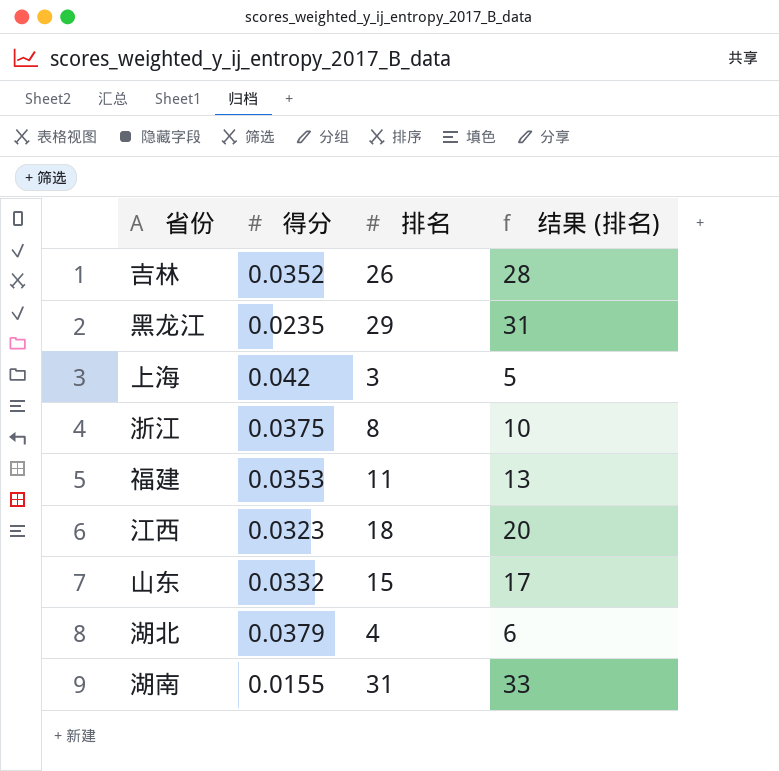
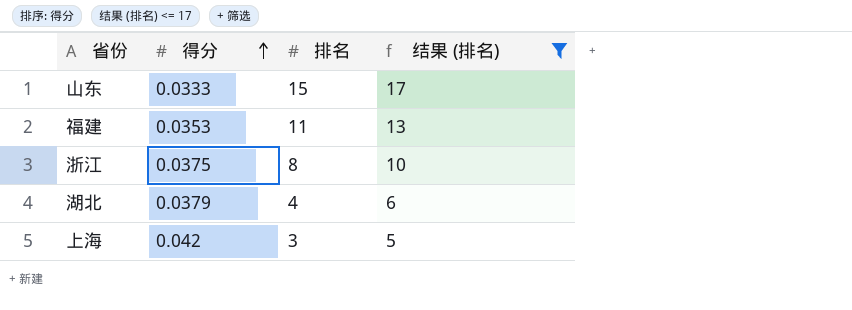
filter: none -> 结果 (排名) <= 17
row order: none -> 得分 ascending
山东 | 得分: 0.0332 -> 0.0333

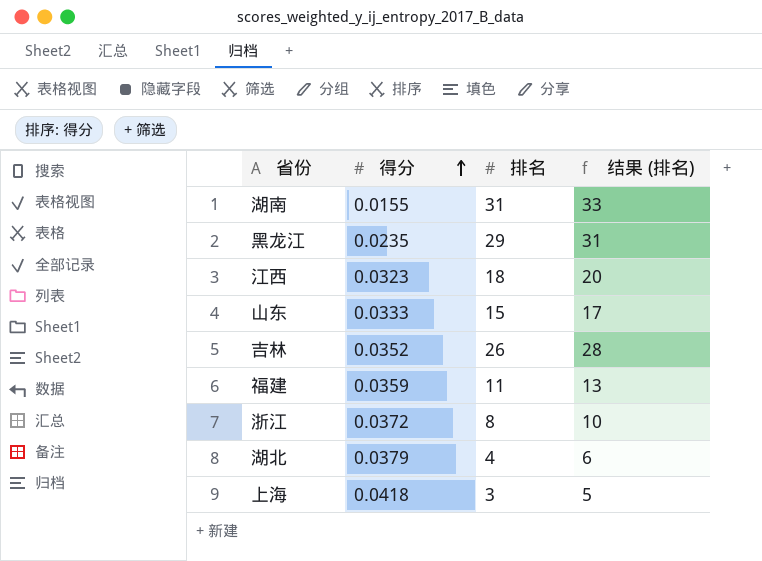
filter: 结果 (排名) <= 17 -> none
福建 | 得分: 0.0353 -> 0.0359
浙江 | 得分: 0.0375 -> 0.0372
上海 | 得分: 0.042 -> 0.0418

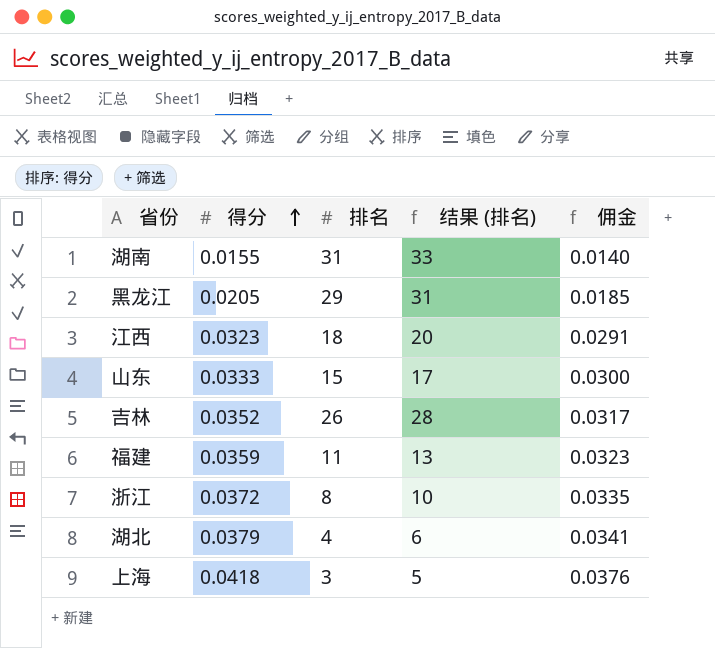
column 佣金 | formula: none -> [得分] * 0.9
黑龙江 | 得分: 0.0235 -> 0.0205

